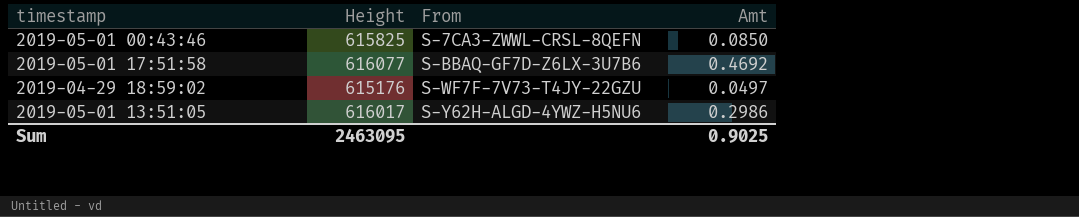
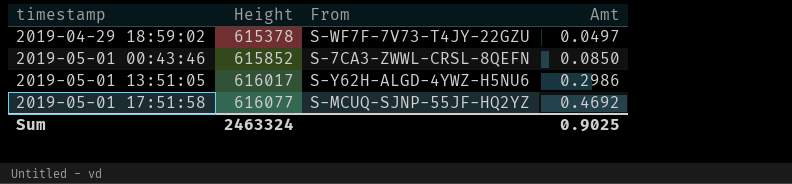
row order: From ascending -> timestamp ascending
2019-04-29 18:59:02 | Height: 615176 -> 615378
2019-05-01 00:43:46 | Height: 615825 -> 615852
2019-05-01 17:51:58 | From: S-BBAQ-GF7D-Z6LX-3U7B6 -> S-MCUQ-SJNP-55JF-HQ2YZ
Sum | Height: 2463095 -> 2463324

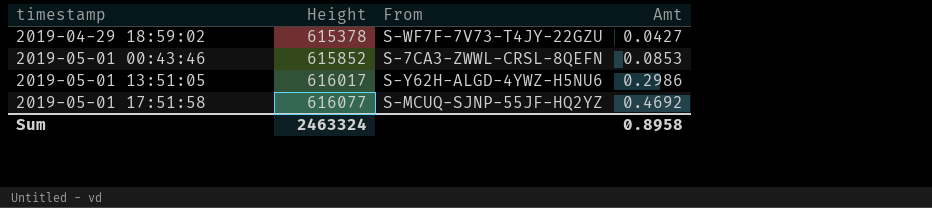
2019-04-29 18:59:02 | Amt: 0.0497 -> 0.0427
2019-05-01 00:43:46 | Amt: 0.0850 -> 0.0853
Sum | Amt: 0.9025 -> 0.8958

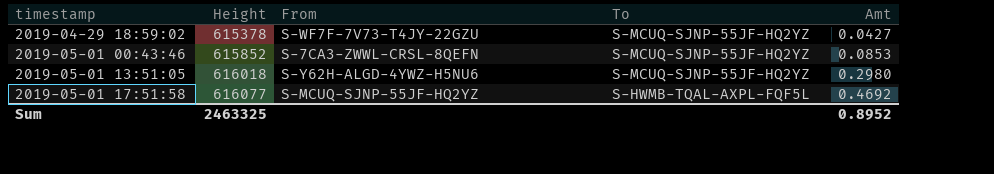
column To | position: none -> 4
2019-05-01 13:51:05 | Height: 616017 -> 616018
2019-05-01 13:51:05 | Amt: 0.2986 -> 0.2980
Sum | Height: 2463324 -> 2463325
Sum | Amt: 0.8958 -> 0.8952

